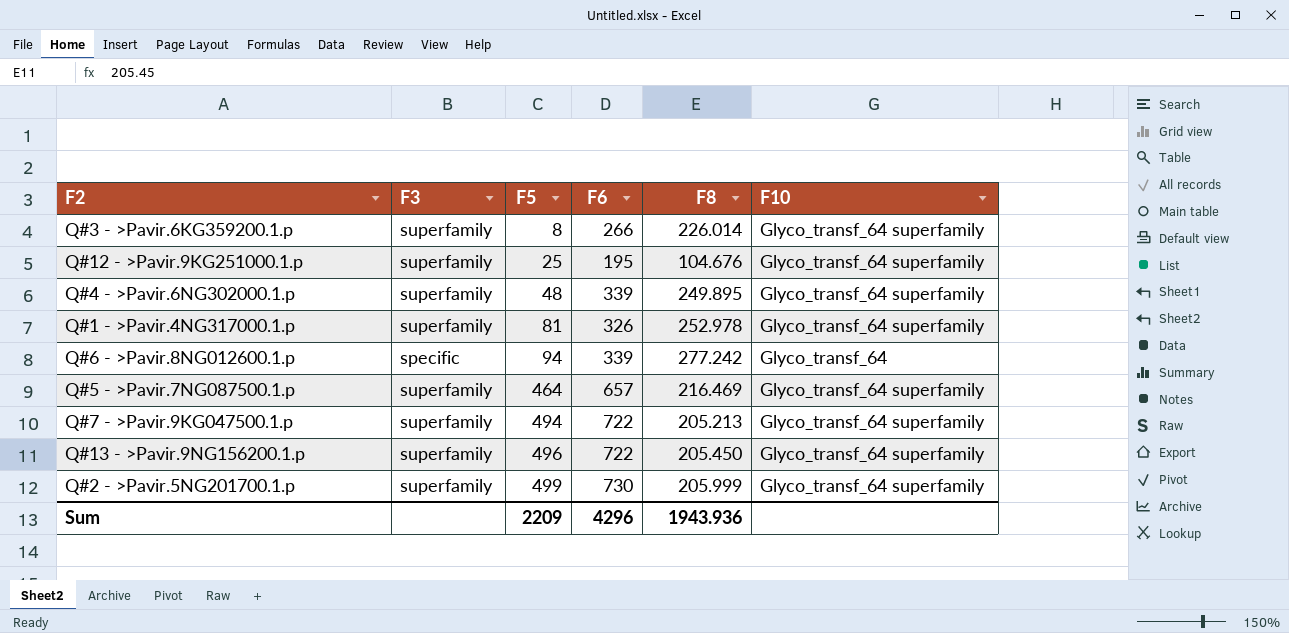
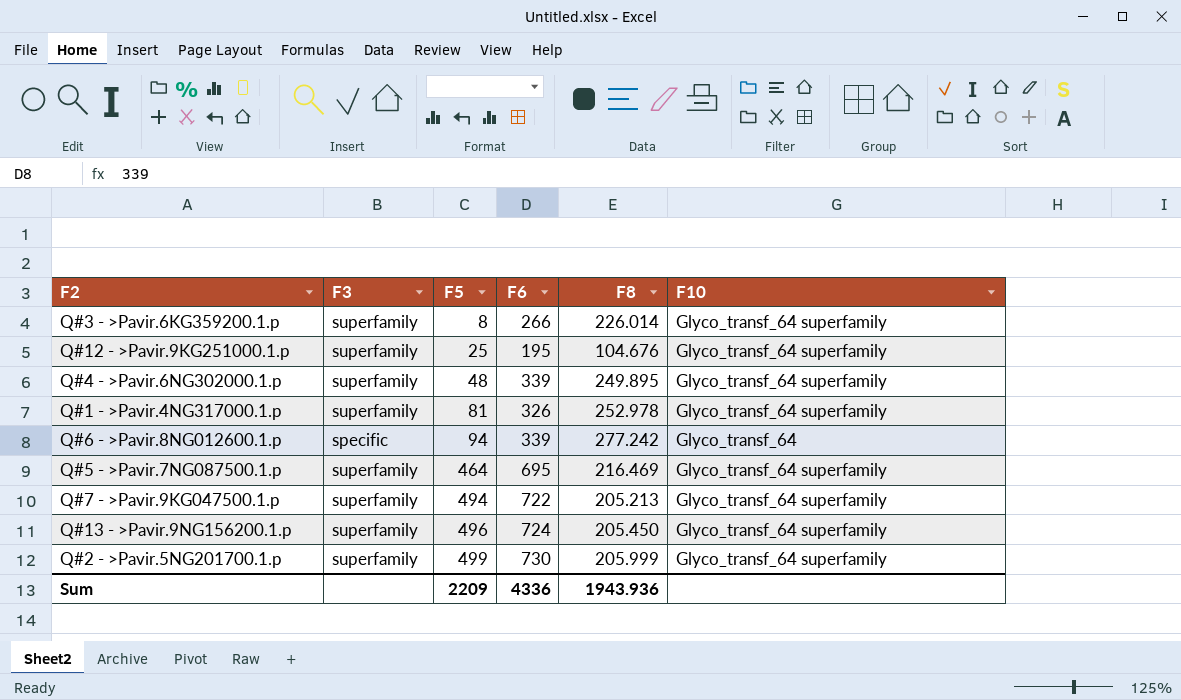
Q#5 - >Pavir.7NG087500.1.p | F6: 657 -> 695
Q#13 - >Pavir.9NG156200.1.p | F6: 722 -> 724
Sum | F6: 4296 -> 4336

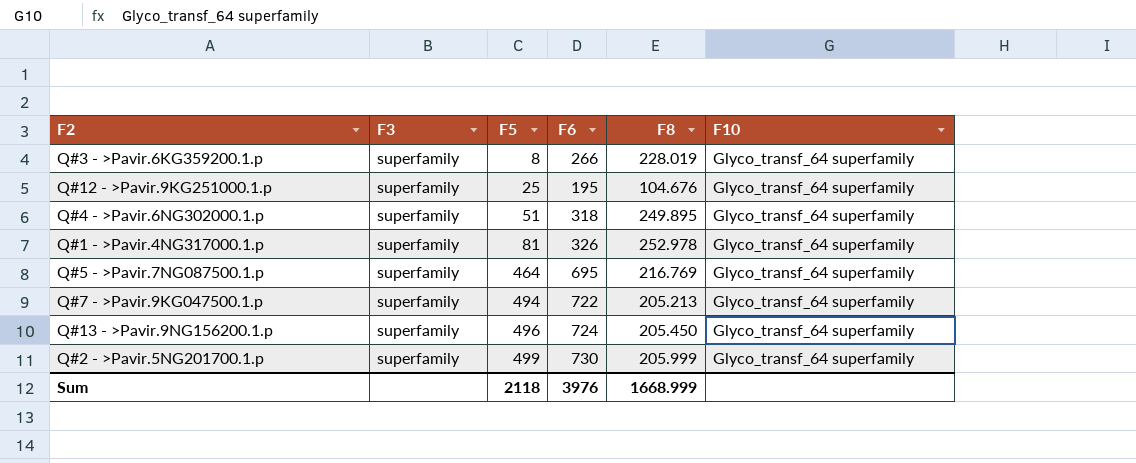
row Q#6 - >Pavir.8NG012600.1.p: specific | 94 | 339 | 277.242 | Glyco_transf_64 -> none
Q#3 - >Pavir.6KG359200.1.p | F8: 226.014 -> 228.019
Q#4 - >Pavir.6NG302000.1.p | F5: 48 -> 51
Q#4 - >Pavir.6NG302000.1.p | F6: 339 -> 318
Q#5 - >Pavir.7NG087500.1.p | F8: 216.469 -> 216.769
Sum | F5: 2209 -> 2118
Sum | F6: 4336 -> 3976
Sum | F8: 1943.936 -> 1668.999

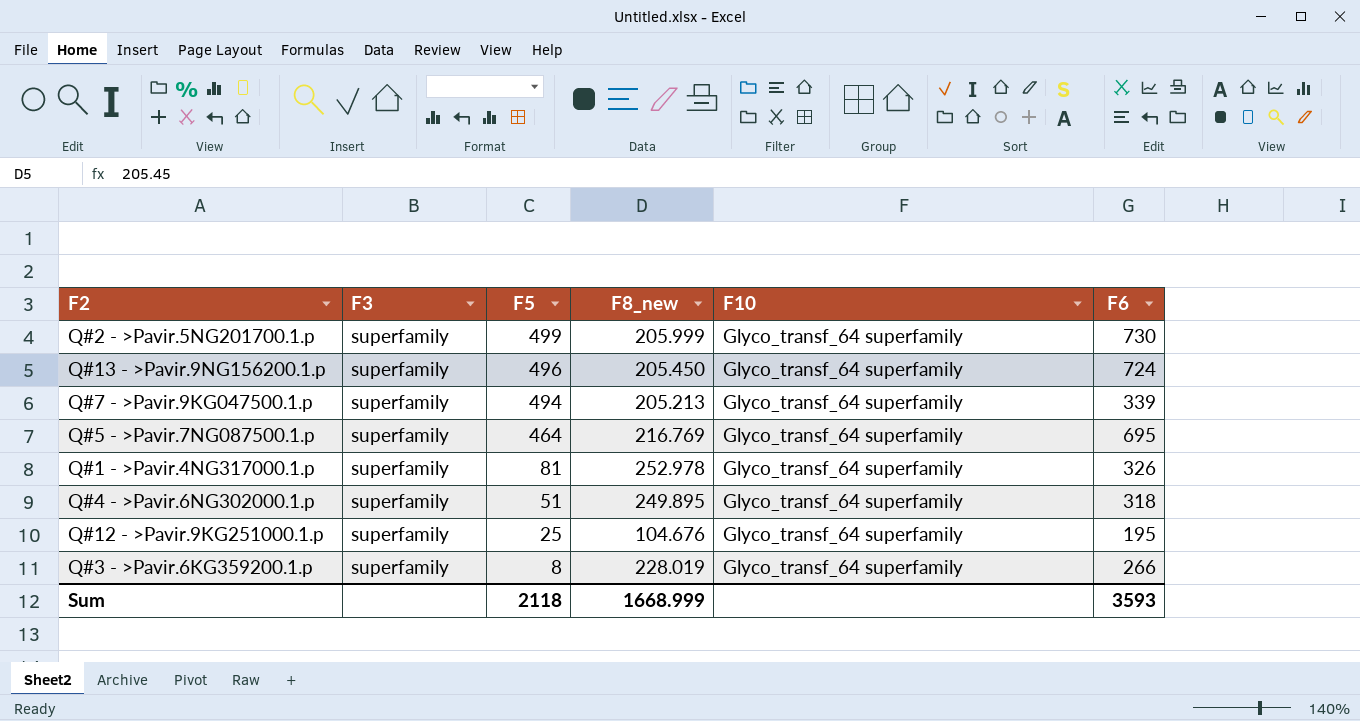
row order: F5 ascending -> F5 descending
column name: F8 -> F8_new
column F6 | position: 4 -> 6
Q#7 - >Pavir.9KG047500.1.p | F6: 722 -> 339
Sum | F6: 3976 -> 3593

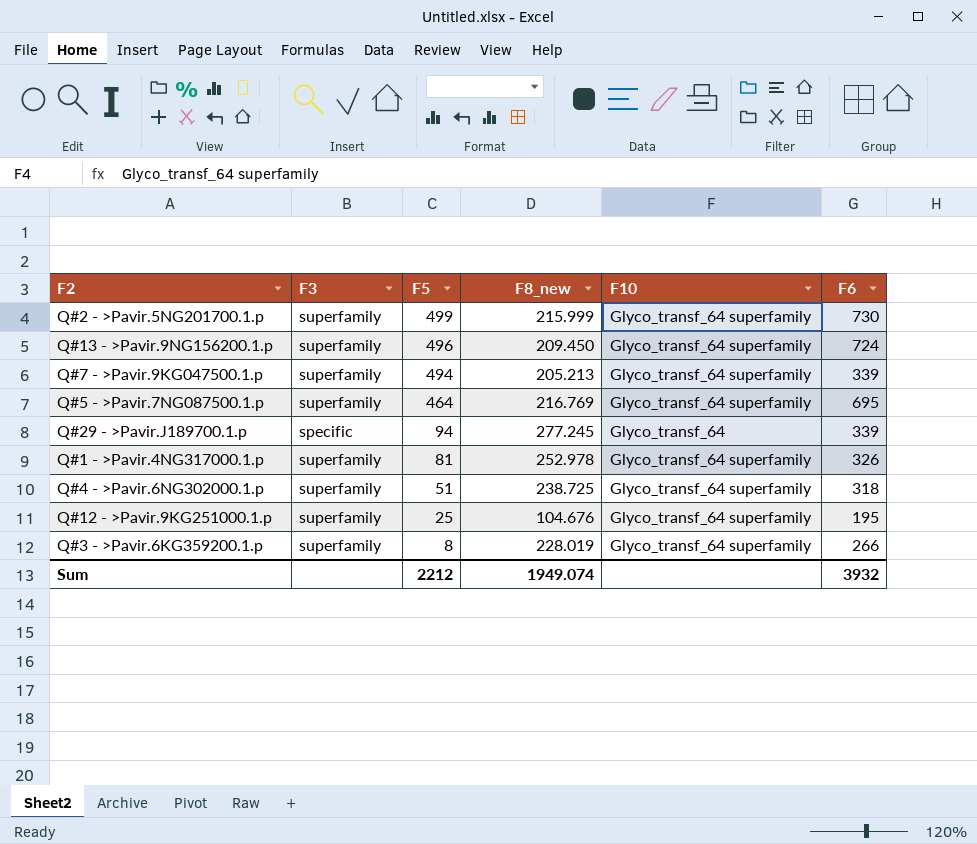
Q#2 - >Pavir.5NG201700.1.p | F8_new: 205.999 -> 215.999
Q#13 - >Pavir.9NG156200.1.p | F8_new: 205.450 -> 209.450
row Q#29 - >Pavir.J189700.1.p: none -> specific | 94 | 277.245 | Glyco_transf_64 | 339
Q#4 - >Pavir.6NG302000.1.p | F8_new: 249.895 -> 238.725
Sum | F5: 2118 -> 2212
Sum | F8_new: 1668.999 -> 1949.074
Sum | F6: 3593 -> 3932

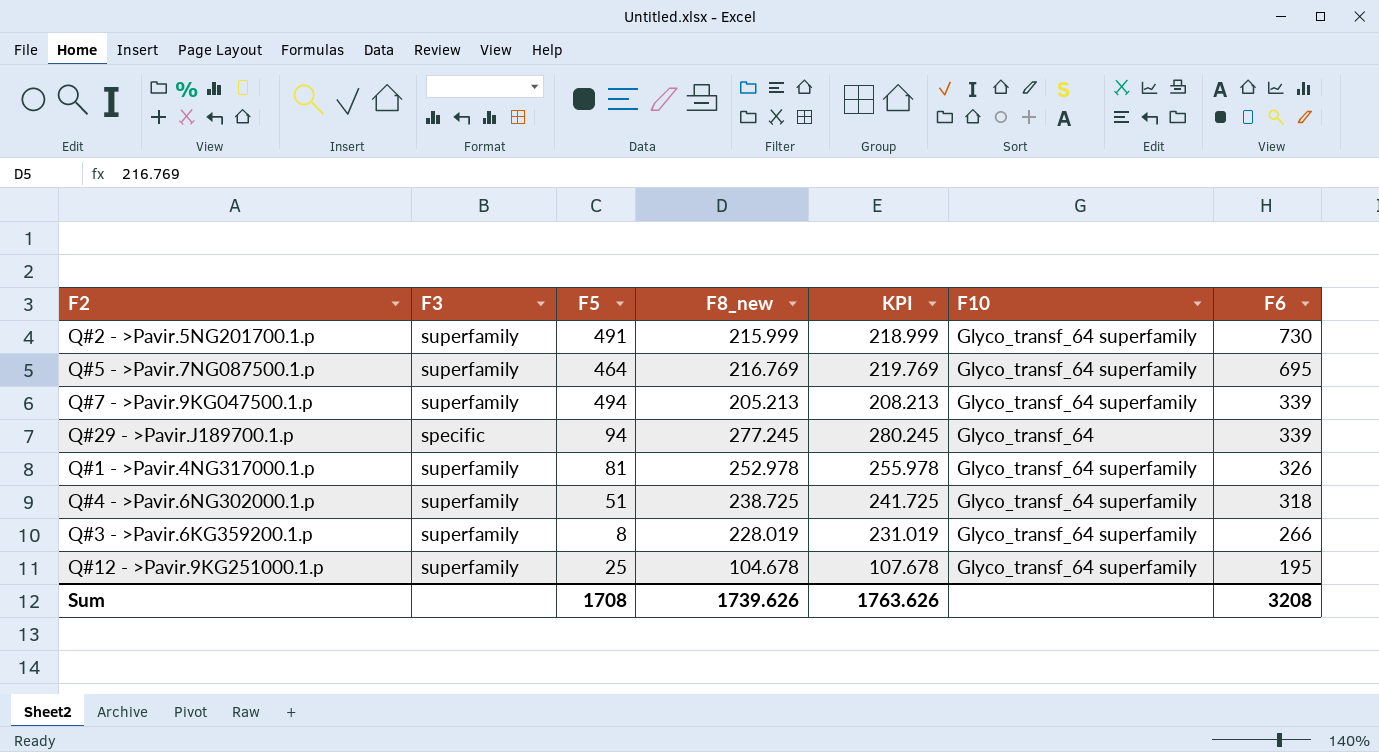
row order: F5 descending -> F6 descending
column KPI | formula: none -> [F8_new] + 3
row Q#13 - >Pavir.9NG156200.1.p: superfamily | 496 | 209.450 | Glyco_transf_64 superfamily | 724 -> none
Q#2 - >Pavir.5NG201700.1.p | F5: 499 -> 491
Q#12 - >Pavir.9KG251000.1.p | F8_new: 104.676 -> 104.678
Sum | F5: 2212 -> 1708
Sum | F8_new: 1949.074 -> 1739.626
Sum | F6: 3932 -> 3208

